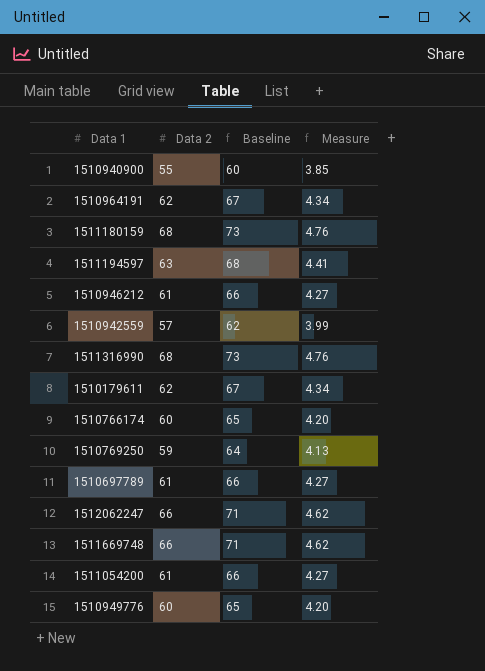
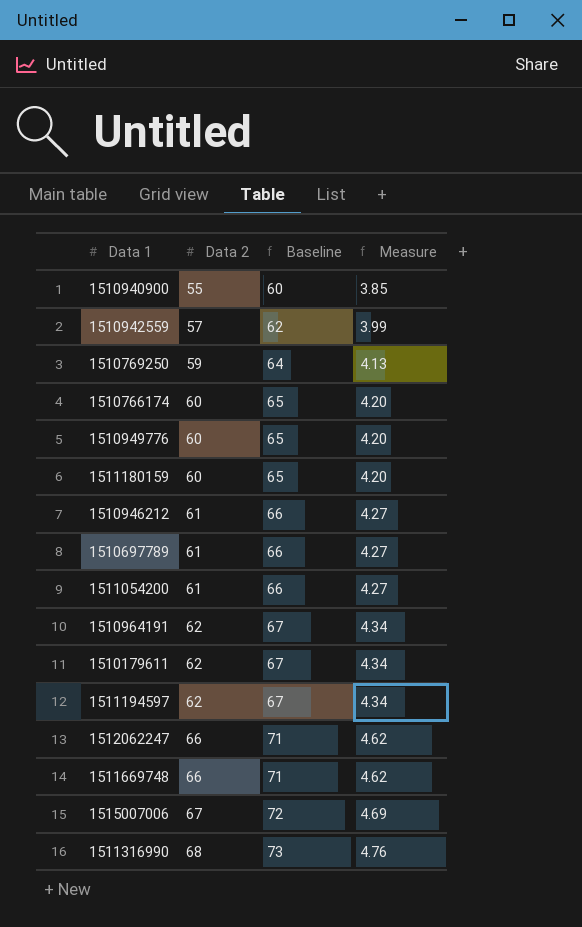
row order: none -> Data 2 ascending
1511180159 | Data 2: 68 -> 60
1511180159 | Baseline: 73 -> 65
1511180159 | Measure: 4.76 -> 4.20
1511194597 | Data 2: 63 -> 62
1511194597 | Baseline: 68 -> 67
1511194597 | Measure: 4.41 -> 4.34
row 1515007006: none -> 67 | 72 | 4.69

